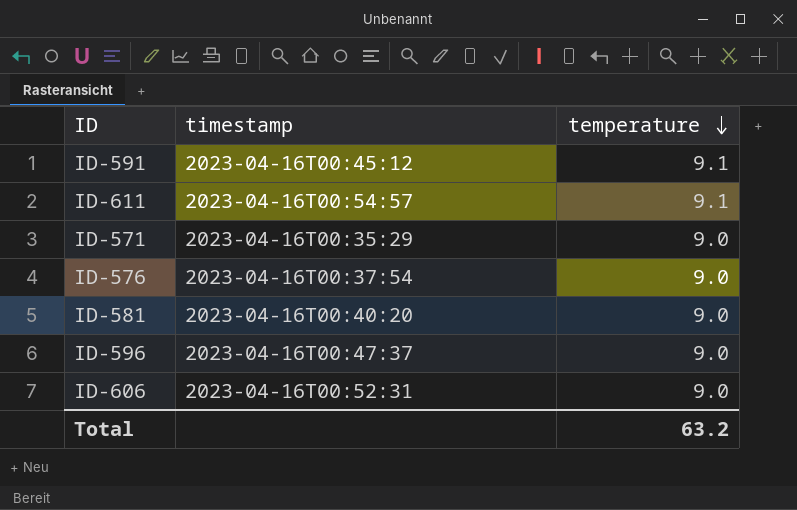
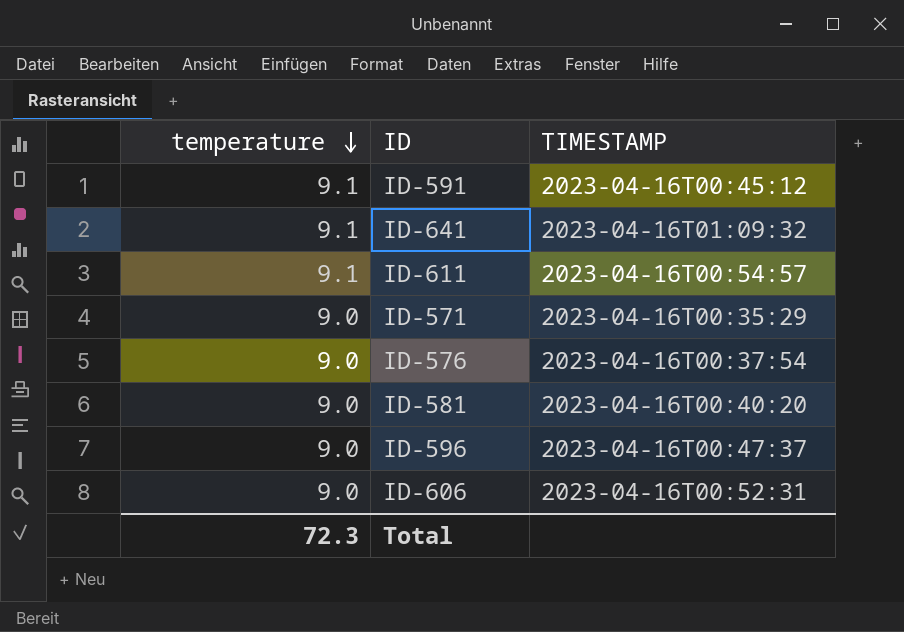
column temperature | position: 3 -> 1
column name: timestamp -> TIMESTAMP
row ID-641: none -> 9.1 | 2023-04-16T01:09:32
Total | temperature: 63.2 -> 72.3

